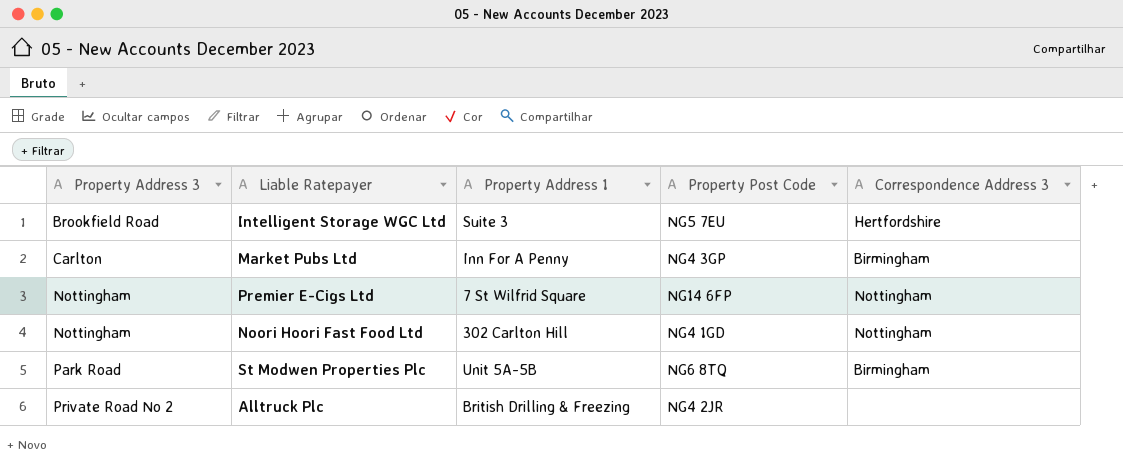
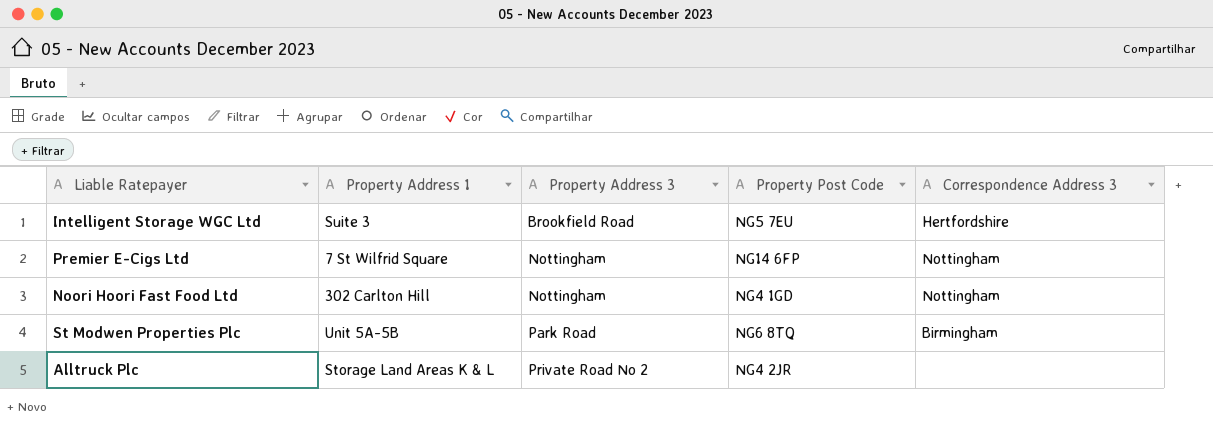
column Property Address 3 | position: 1 -> 3
row Market Pubs Ltd: Carlton | Inn For A Penny | NG4 3GP | Birmingham -> none
Alltruck Plc | Property Address 1: British Drilling & Freezing -> Storage Land Areas K & L

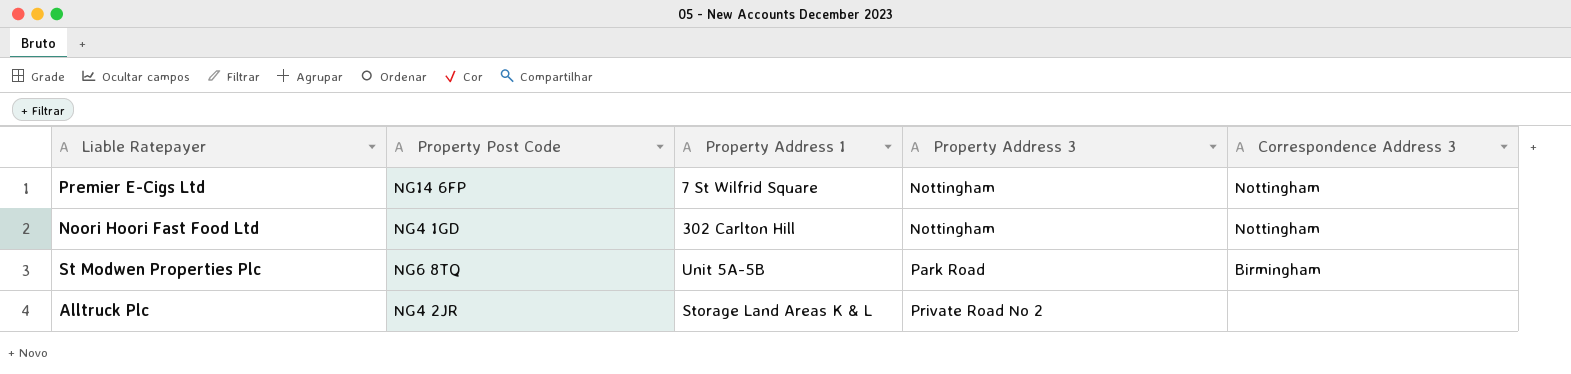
column Property Post Code | position: 4 -> 2
row Intelligent Storage WGC Ltd: Suite 3 | Brookfield Road | NG5 7EU | Hertfordshire -> none

